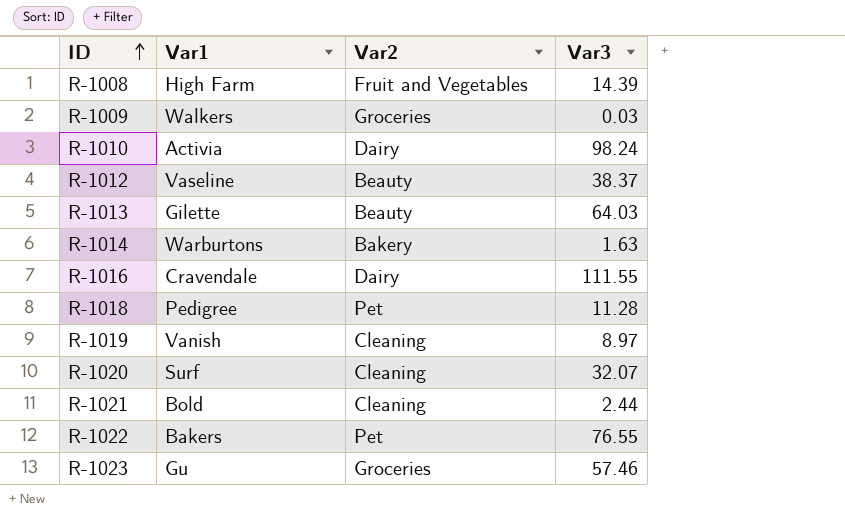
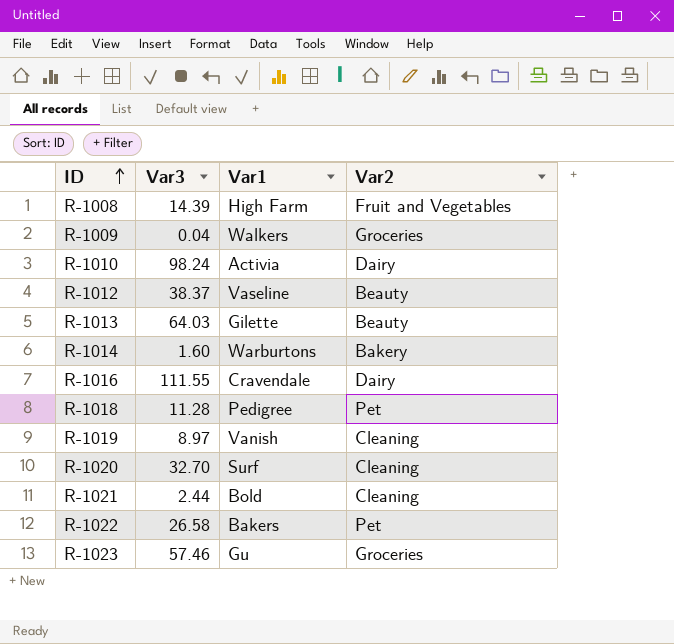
column Var3 | position: 4 -> 2
R-1009 | Var3: 0.03 -> 0.04
R-1014 | Var3: 1.63 -> 1.60
R-1020 | Var3: 32.07 -> 32.70
R-1022 | Var3: 76.55 -> 26.58

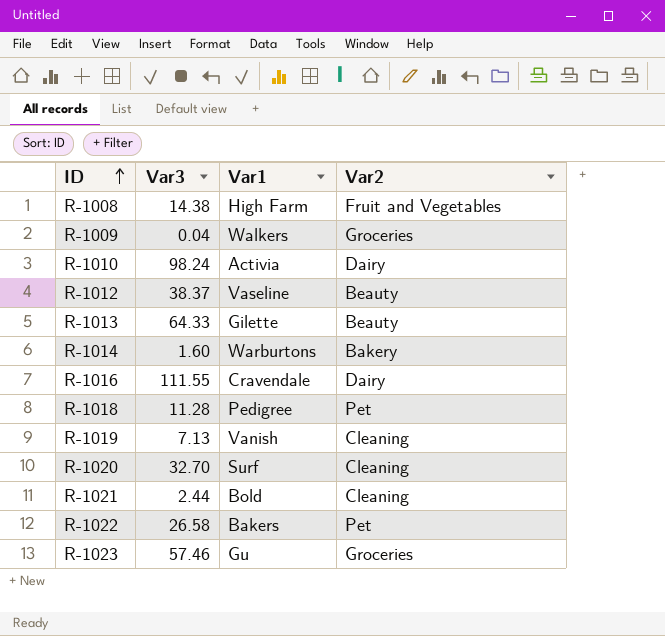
R-1008 | Var3: 14.39 -> 14.38
R-1013 | Var3: 64.03 -> 64.33
R-1019 | Var3: 8.97 -> 7.13

